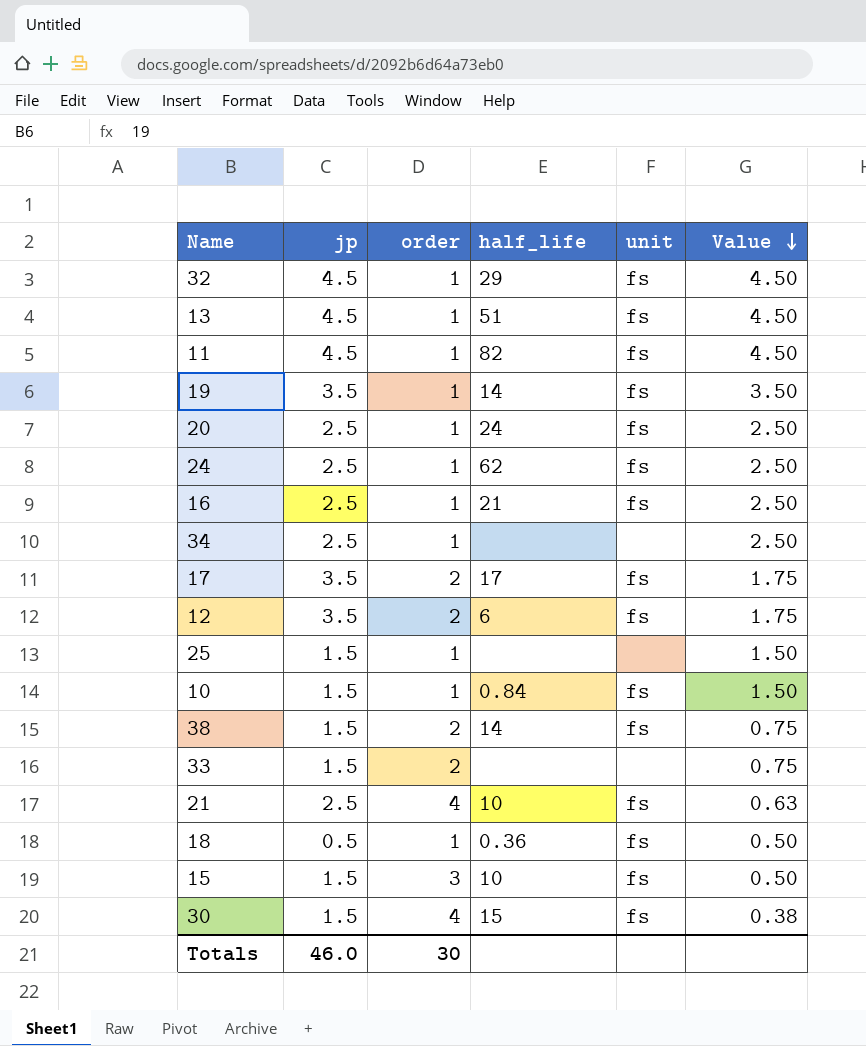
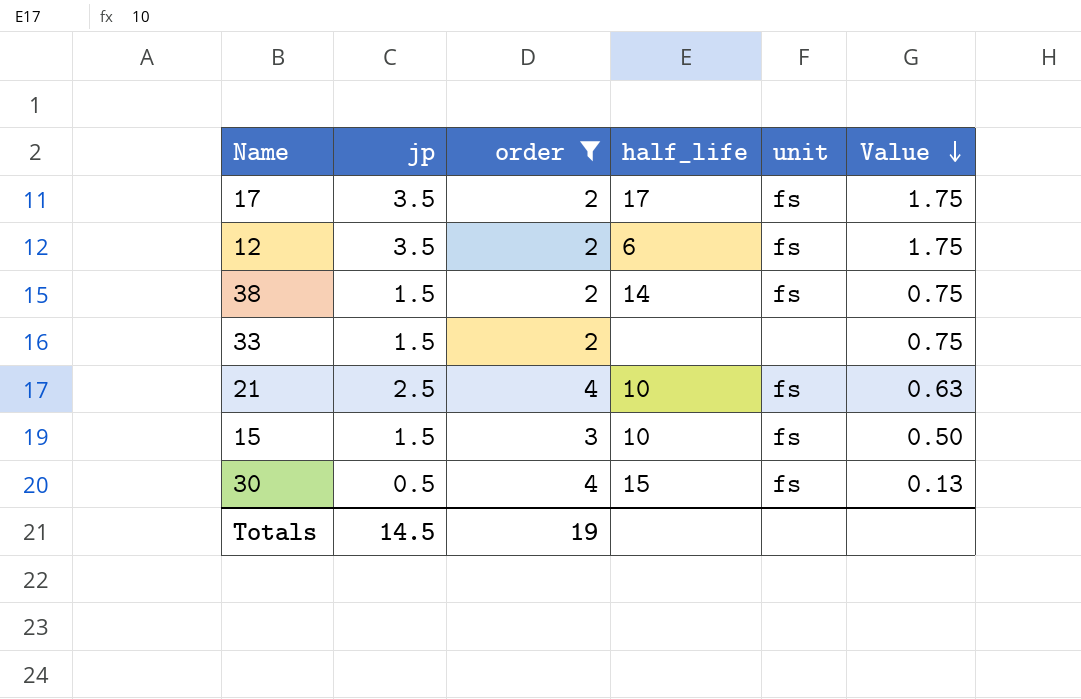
filter: none -> order != 1
30 | jp: 1.5 -> 0.5
30 | Value: 0.38 -> 0.13
Totals | jp: 46.0 -> 14.5
Totals | order: 30 -> 19

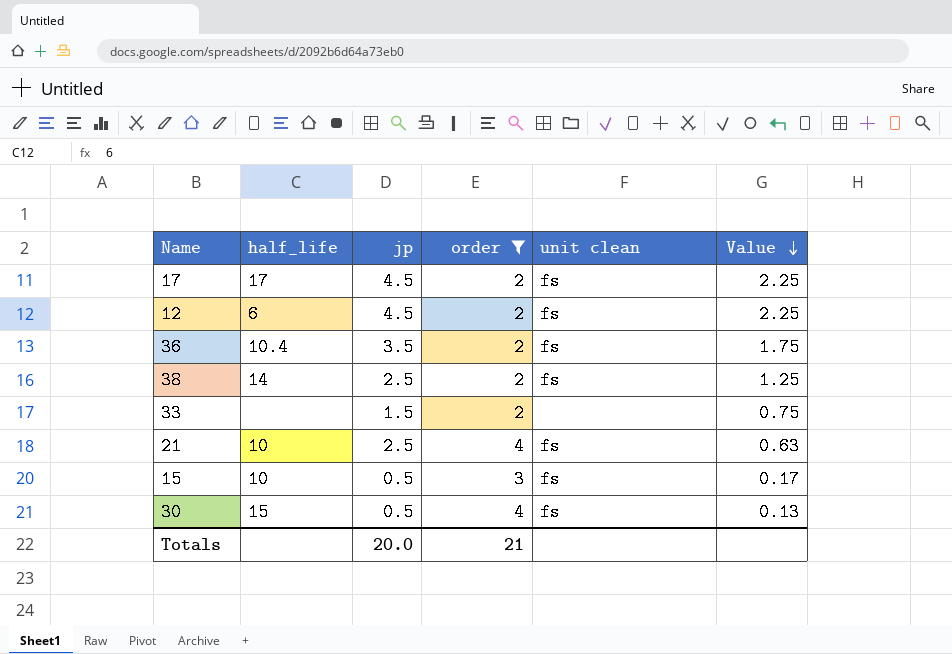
column half_life | position: 4 -> 2
column name: unit -> unit clean
17 | jp: 3.5 -> 4.5
17 | Value: 1.75 -> 2.25
12 | jp: 3.5 -> 4.5
12 | Value: 1.75 -> 2.25
row 36: none -> 10.4 | 3.5 | 2 | fs | 1.75
38 | jp: 1.5 -> 2.5
38 | Value: 0.75 -> 1.25
15 | jp: 1.5 -> 0.5
15 | Value: 0.50 -> 0.17
Totals | jp: 14.5 -> 20.0
Totals | order: 19 -> 21

